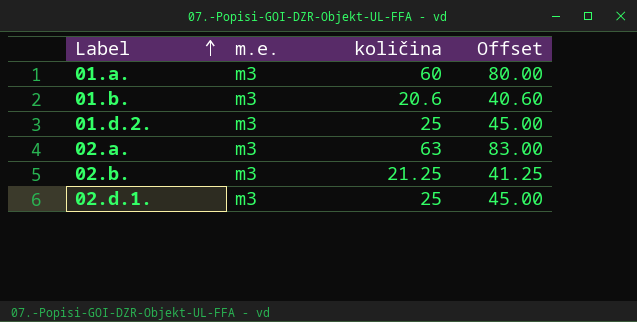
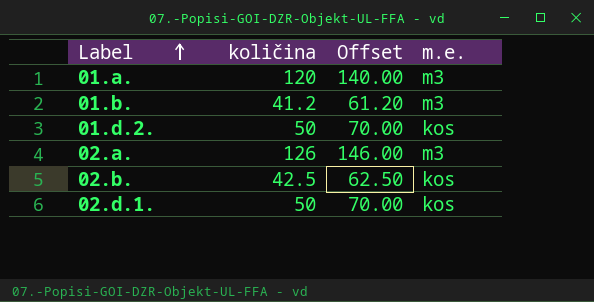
column m.e. | position: 2 -> 4
01.a. | količina: 60 -> 120
01.a. | Offset: 80.00 -> 140.00
01.b. | količina: 20.6 -> 41.2
01.b. | Offset: 40.60 -> 61.20
01.d.2. | količina: 25 -> 50
01.d.2. | Offset: 45.00 -> 70.00
01.d.2. | m.e.: m3 -> kos
02.a. | količina: 63 -> 126
02.a. | Offset: 83.00 -> 146.00
02.b. | količina: 21.25 -> 42.5
02.b. | Offset: 41.25 -> 62.50
02.b. | m.e.: m3 -> kos
02.d.1. | količina: 25 -> 50
02.d.1. | Offset: 45.00 -> 70.00
02.d.1. | m.e.: m3 -> kos

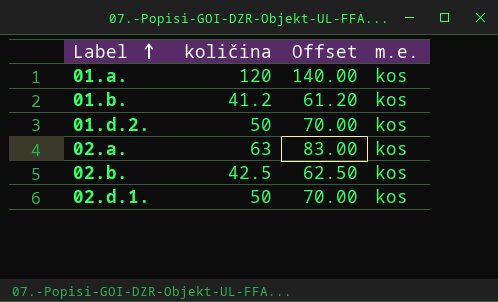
01.a. | m.e.: m3 -> kos
01.b. | m.e.: m3 -> kos
02.a. | količina: 126 -> 63
02.a. | Offset: 146.00 -> 83.00
02.a. | m.e.: m3 -> kos

